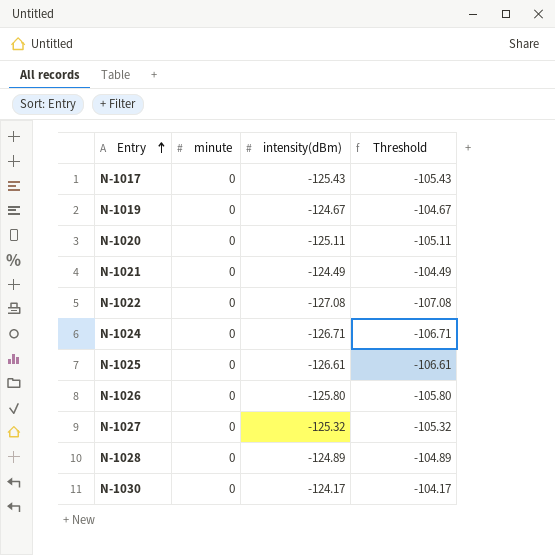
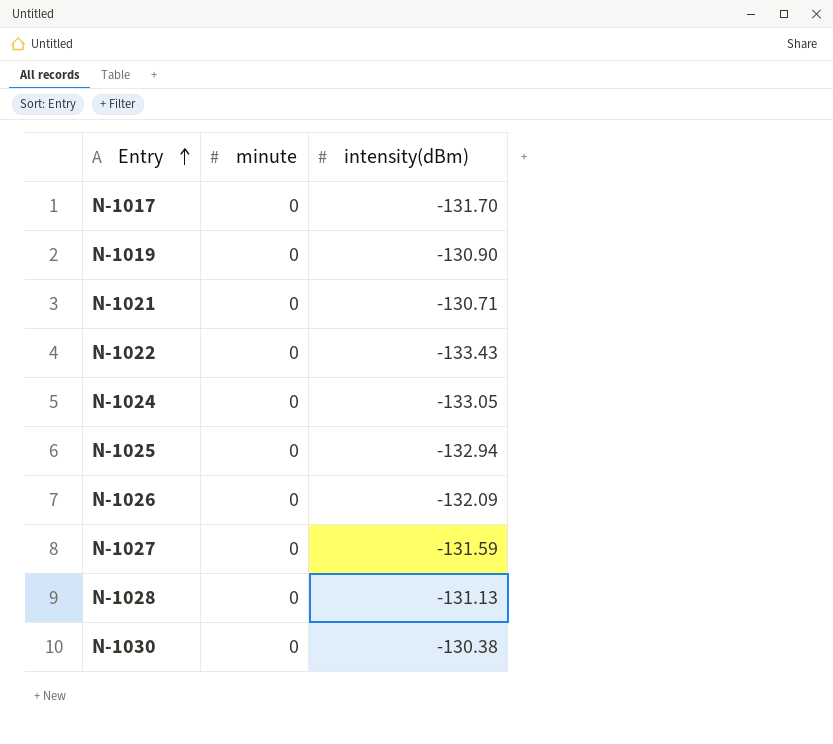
column Threshold | formula: [intensity(dBm)] + 20 -> none
row N-1020: 0 | -125.11 | -105.11 -> none
N-1017 | intensity(dBm): -125.43 -> -131.70
N-1019 | intensity(dBm): -124.67 -> -130.90
N-1021 | intensity(dBm): -124.49 -> -130.71
N-1022 | intensity(dBm): -127.08 -> -133.43
N-1024 | intensity(dBm): -126.71 -> -133.05
N-1025 | intensity(dBm): -126.61 -> -132.94
N-1026 | intensity(dBm): -125.80 -> -132.09
N-1027 | intensity(dBm): -125.32 -> -131.59
N-1028 | intensity(dBm): -124.89 -> -131.13
N-1030 | intensity(dBm): -124.17 -> -130.38

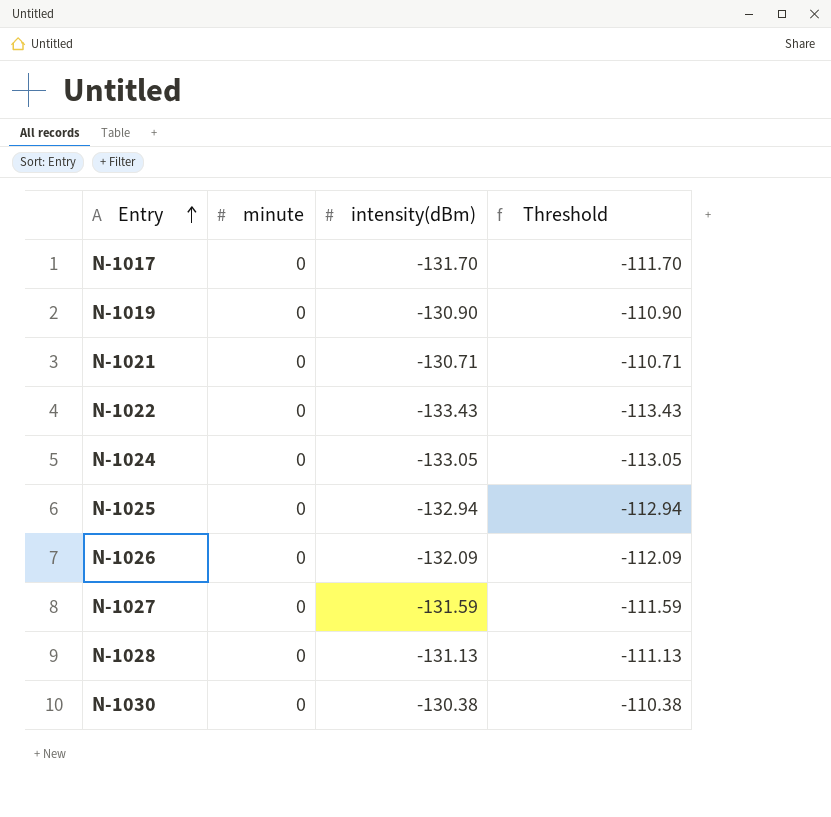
column Threshold | formula: none -> [intensity(dBm)] + 20

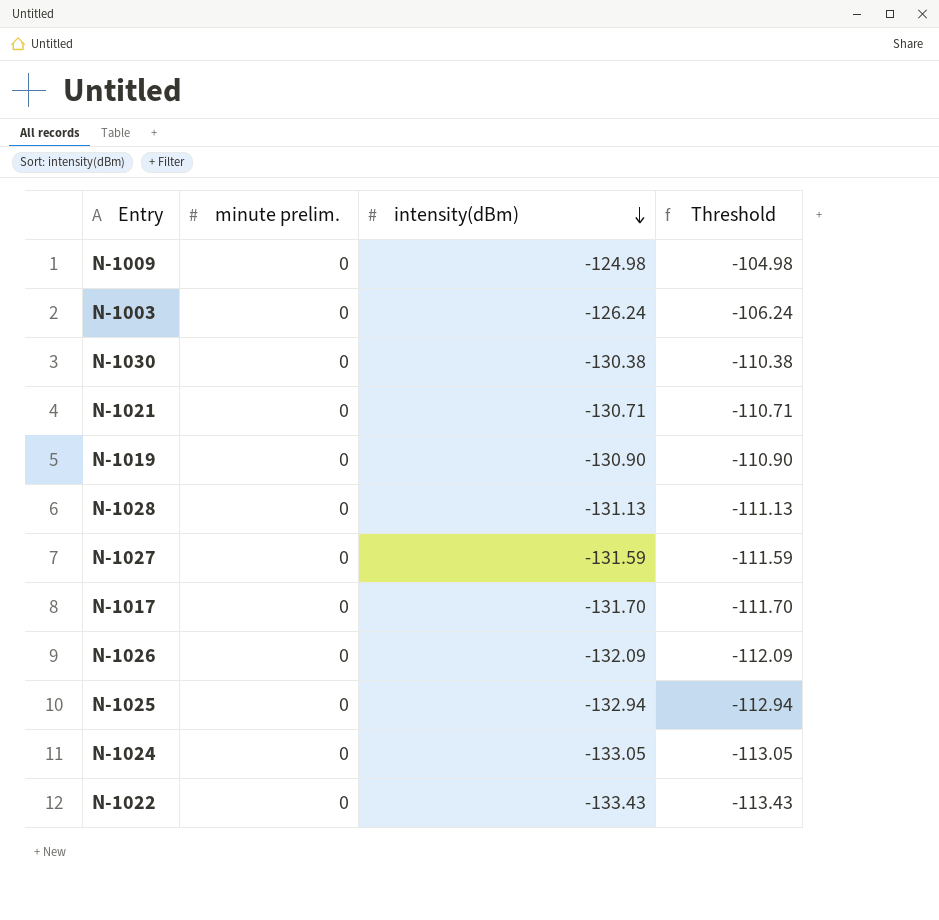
row order: Entry ascending -> intensity(dBm) descending
column name: minute -> minute prelim.
row N-1009: none -> 0 | -124.98 | -104.98
row N-1003: none -> 0 | -126.24 | -106.24

